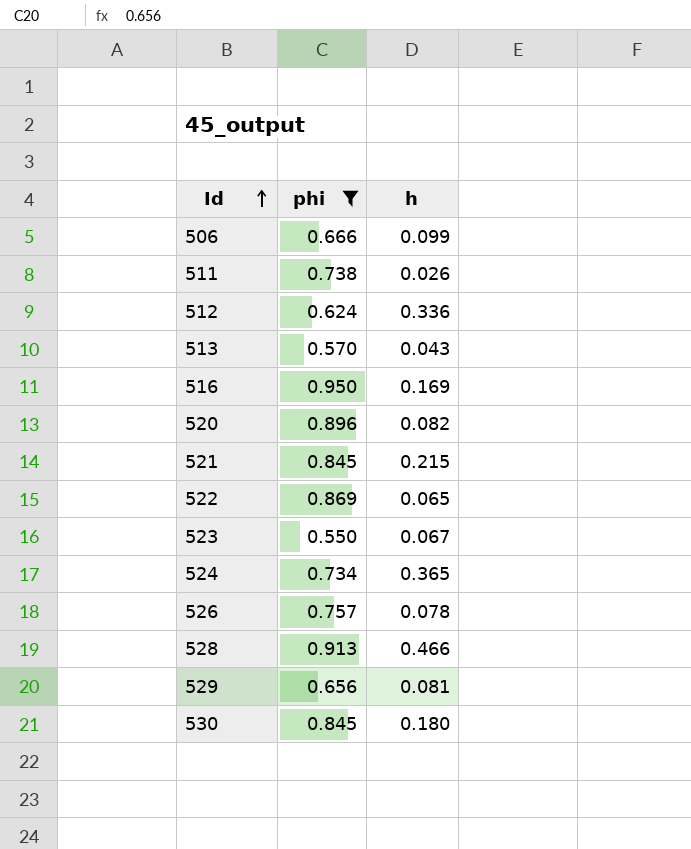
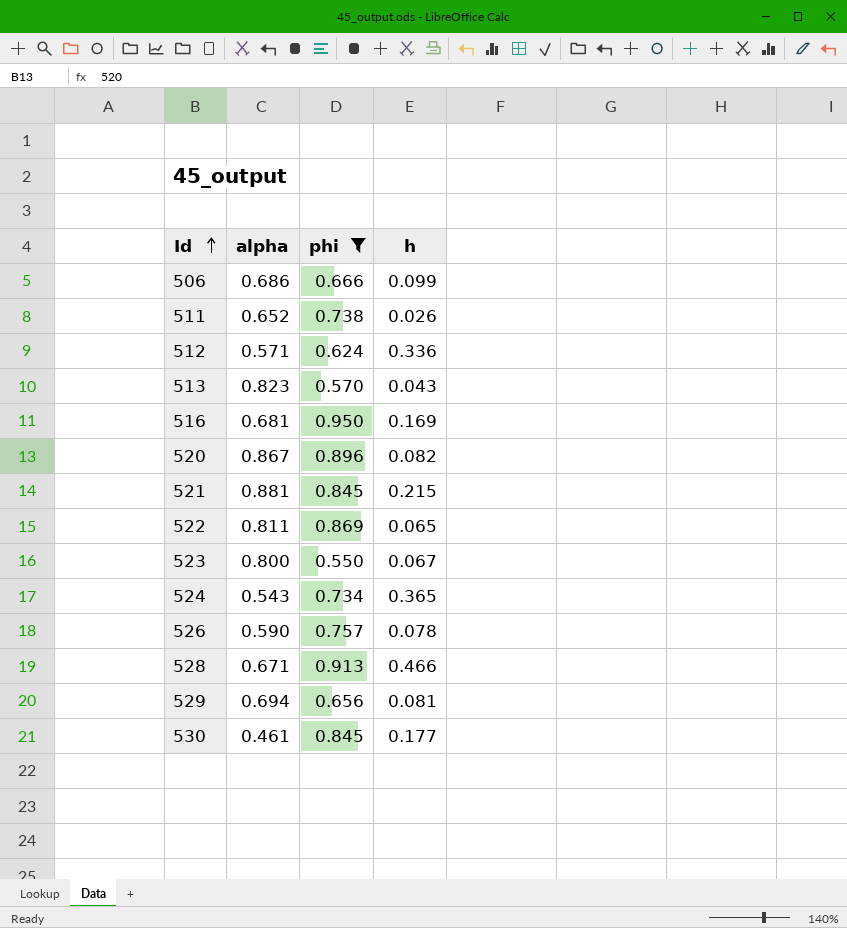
column alpha | position: none -> 2
530 | h: 0.180 -> 0.177

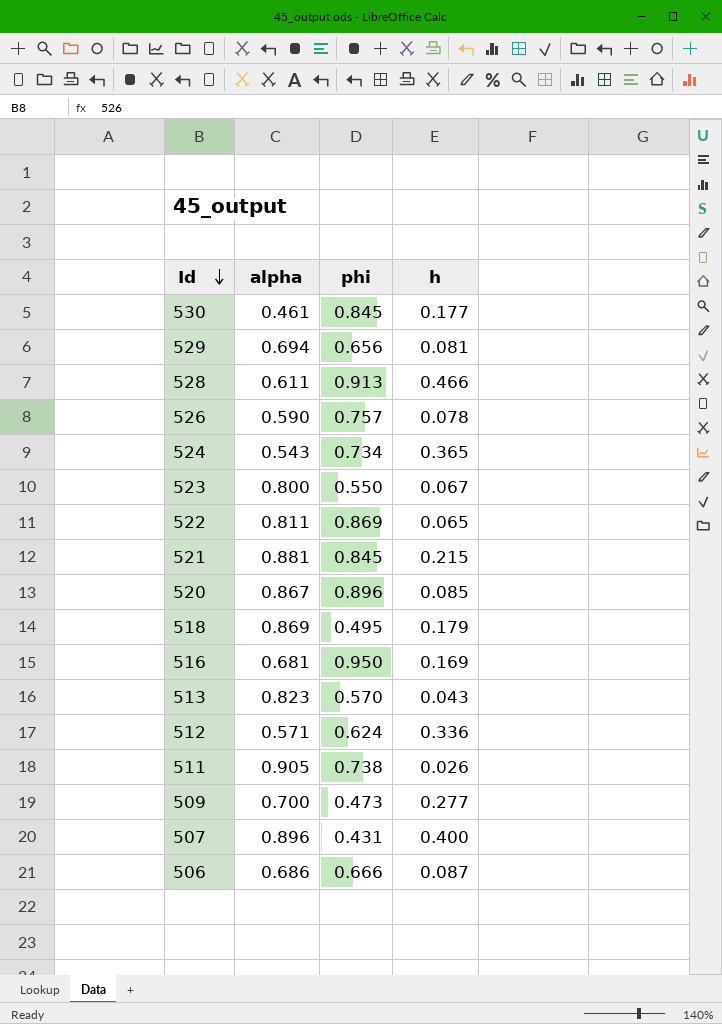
filter: phi >= 0.550 -> none
row order: Id ascending -> Id descending
528 | alpha: 0.671 -> 0.611
520 | h: 0.082 -> 0.085
511 | alpha: 0.652 -> 0.905
506 | h: 0.099 -> 0.087

